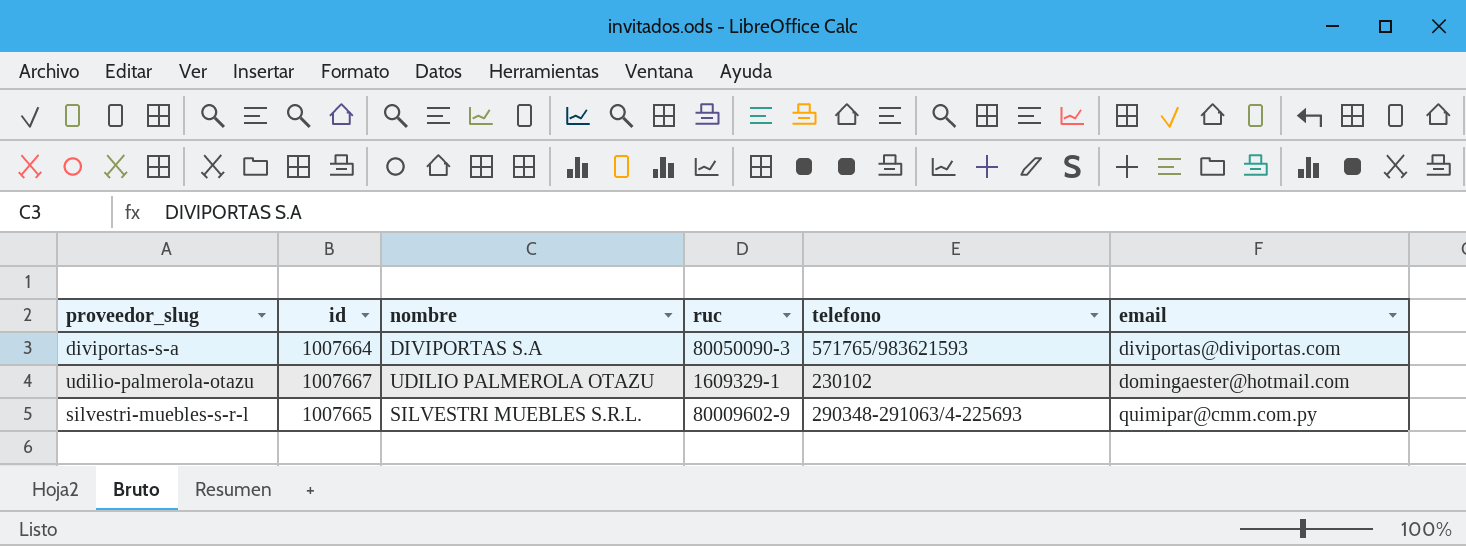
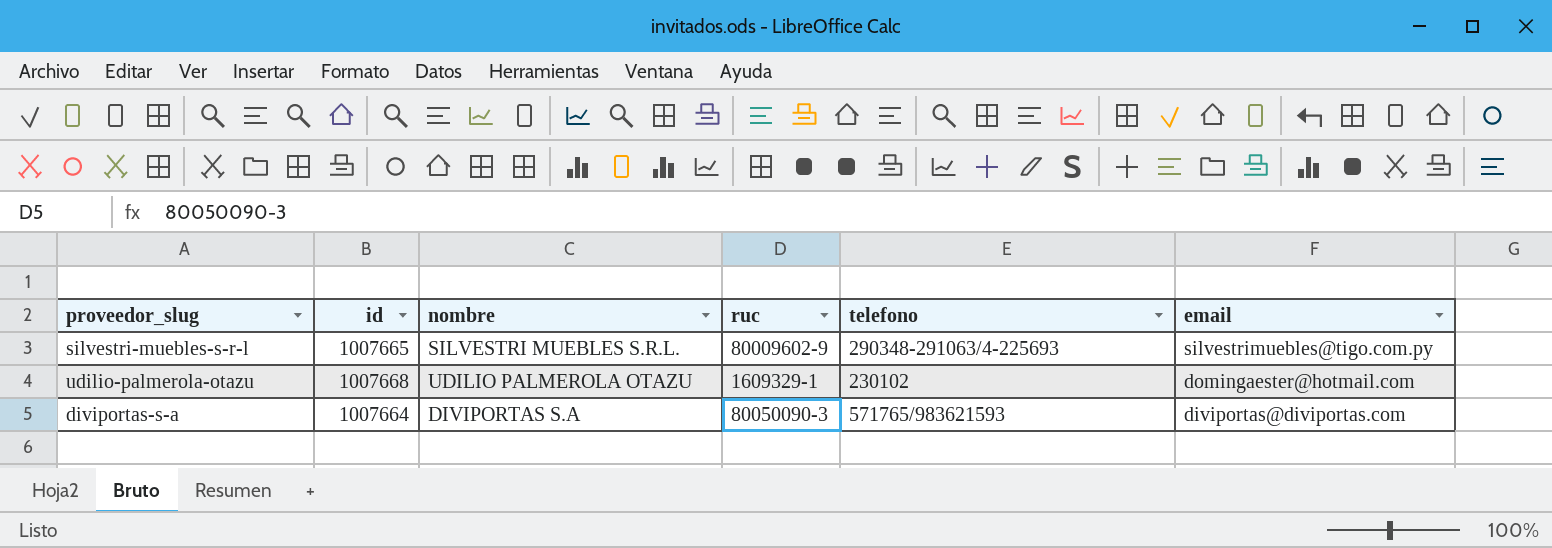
row order: email ascending -> email descending
silvestri-muebles-s-r-l | email: quimipar@cmm.com.py -> silvestrimuebles@tigo.com.py
udilio-palmerola-otazu | id: 1007667 -> 1007668

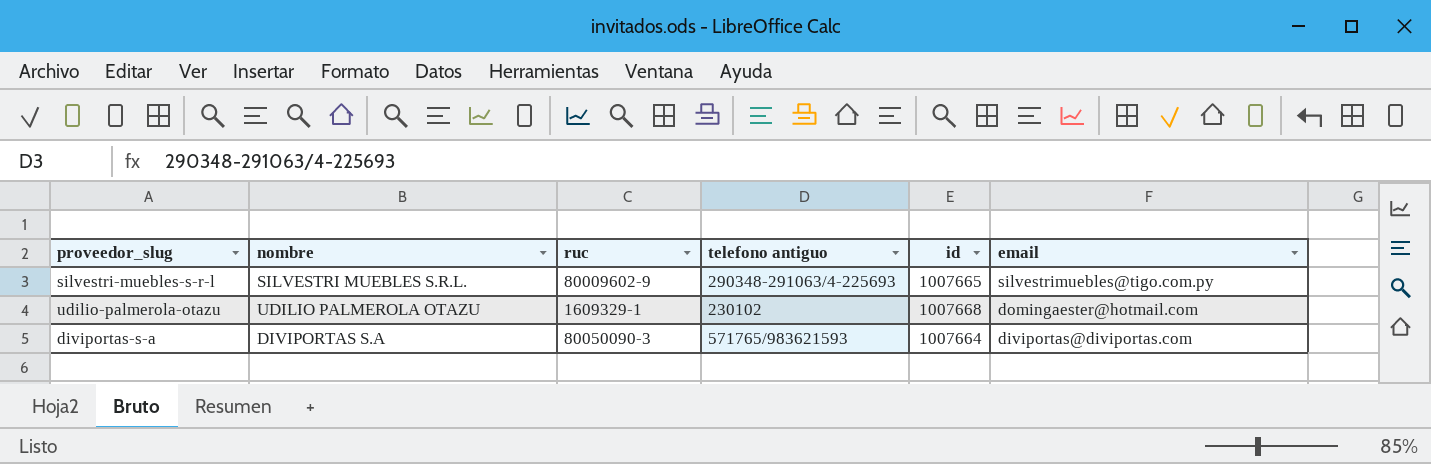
column name: telefono -> telefono antiguo
column id | position: 2 -> 5

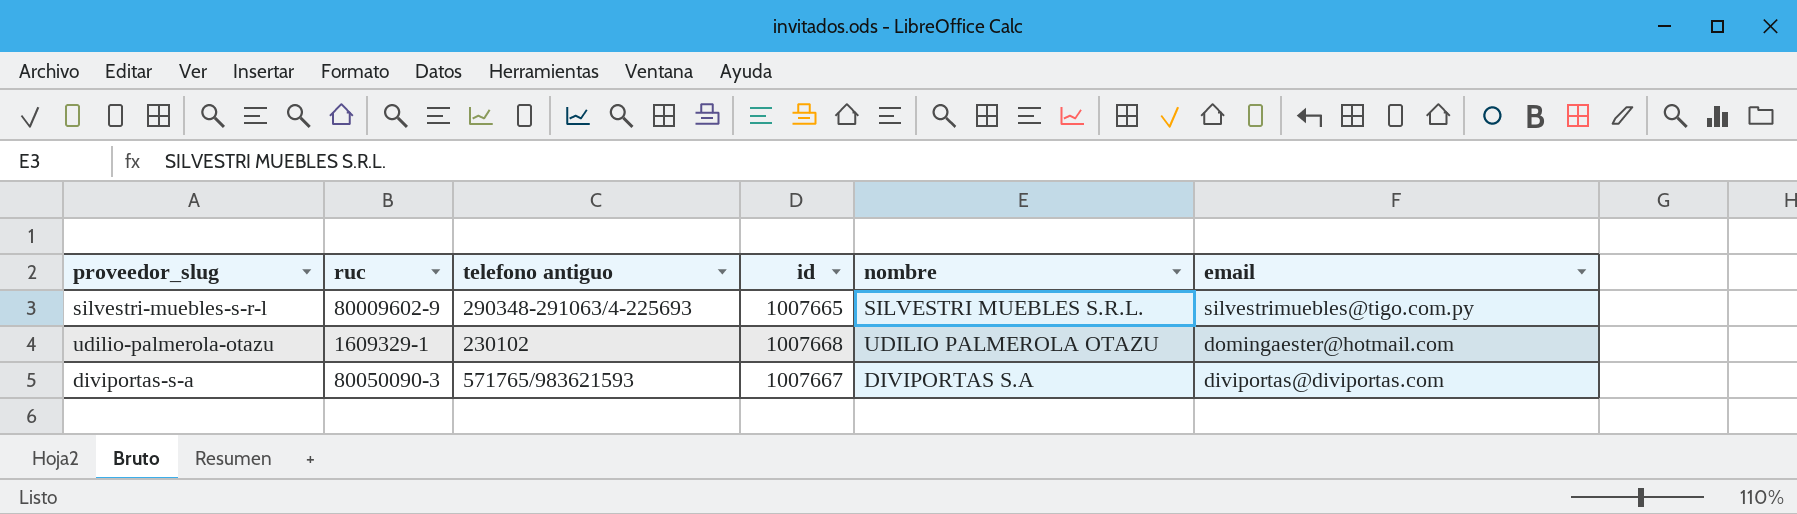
column nombre | position: 2 -> 5
diviportas-s-a | id: 1007664 -> 1007667

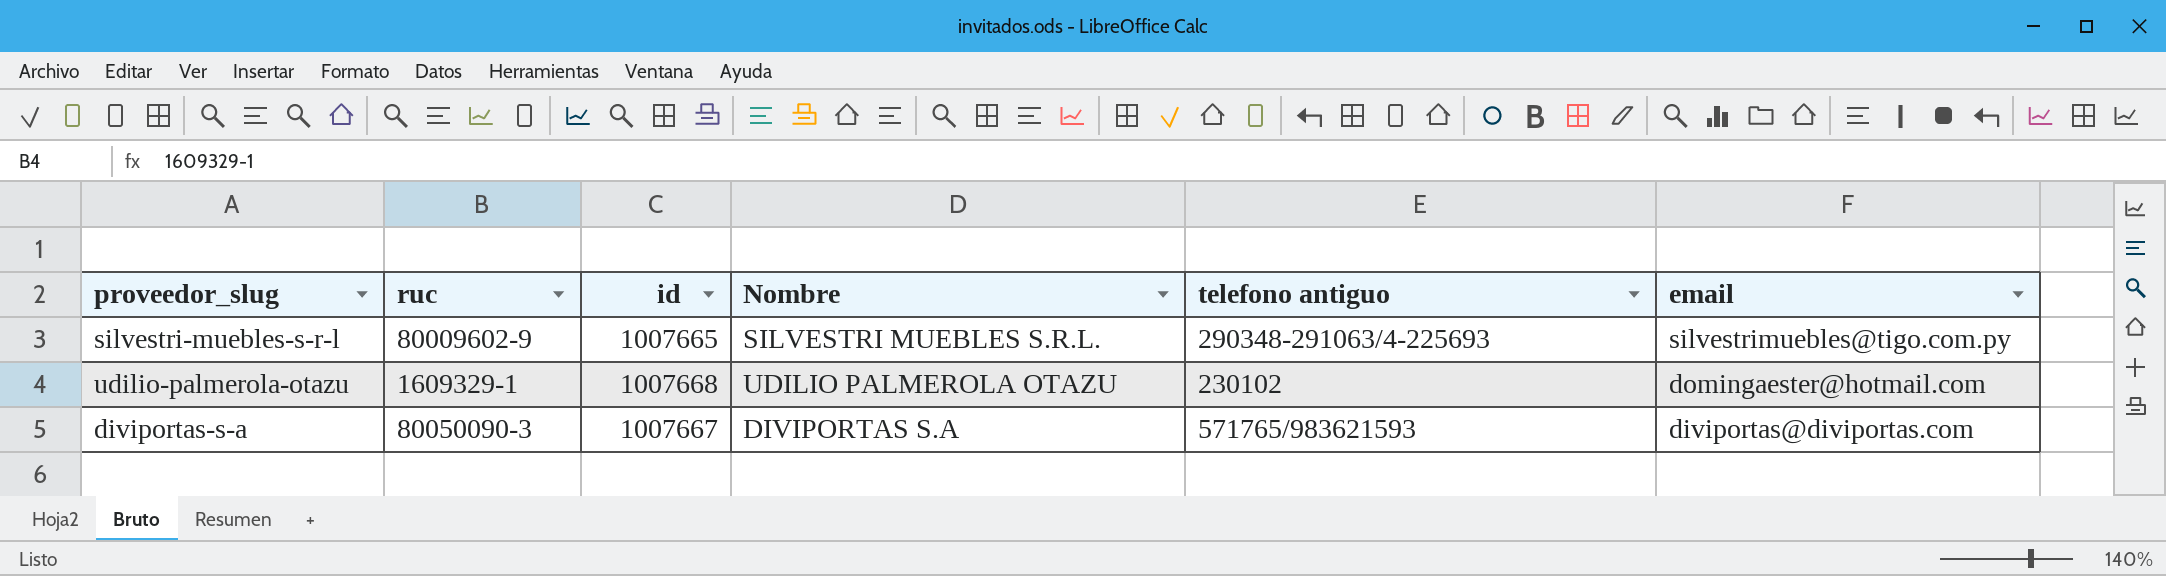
column name: nombre -> Nombre
column telefono antiguo | position: 3 -> 5

